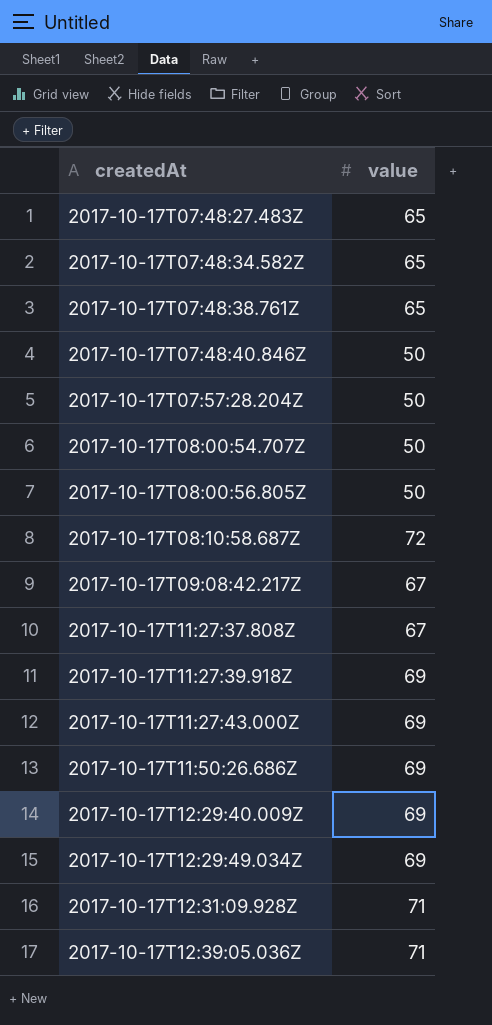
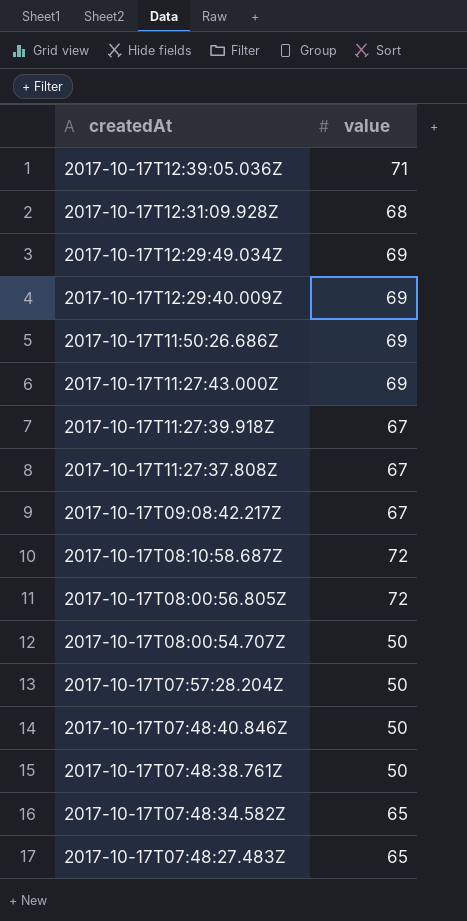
row order: createdAt ascending -> createdAt descending
2017-10-17T12:31:09.928Z | value: 71 -> 68
2017-10-17T11:27:39.918Z | value: 69 -> 67
2017-10-17T08:00:56.805Z | value: 50 -> 72
2017-10-17T07:48:38.761Z | value: 65 -> 50

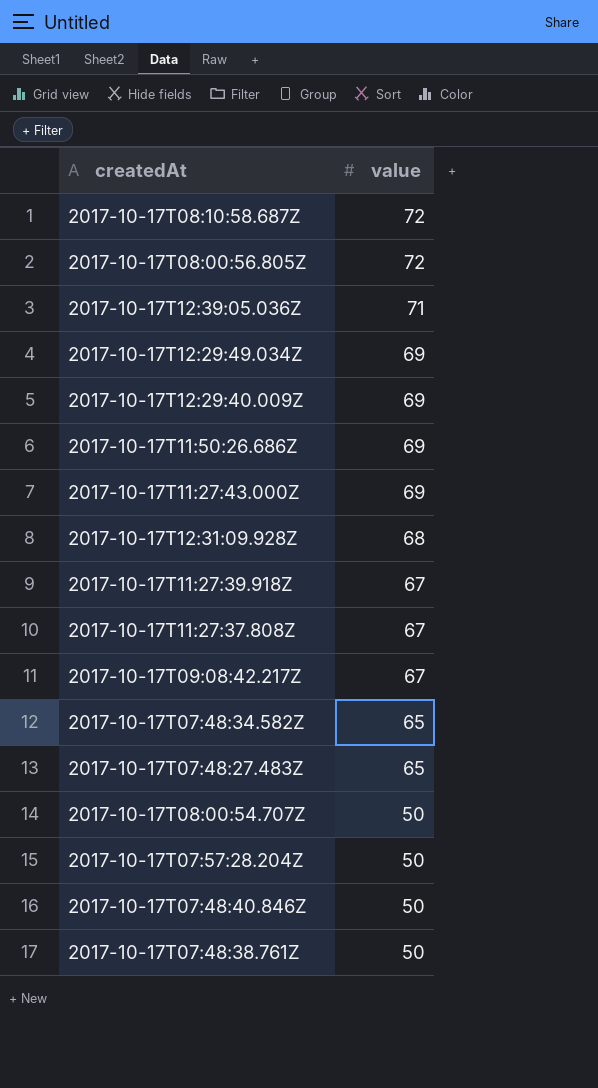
row order: createdAt descending -> value descending

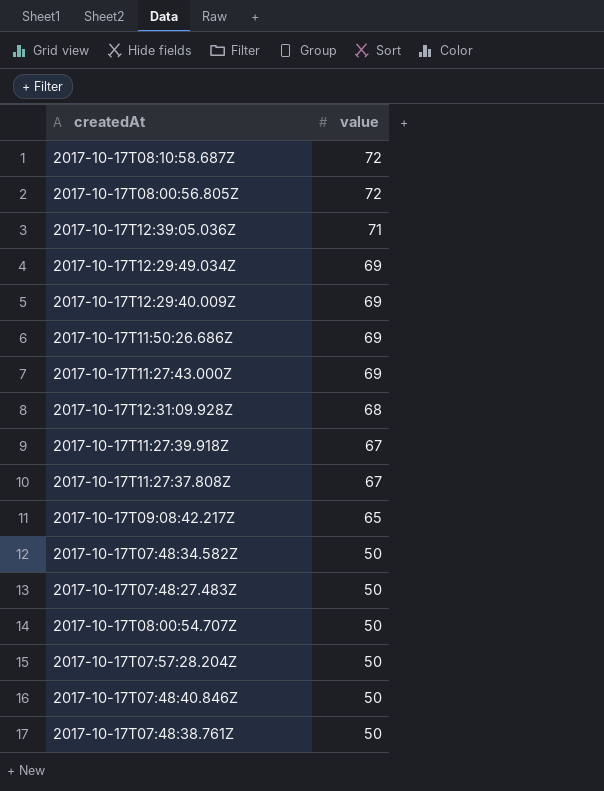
2017-10-17T09:08:42.217Z | value: 67 -> 65
2017-10-17T07:48:34.582Z | value: 65 -> 50
2017-10-17T07:48:27.483Z | value: 65 -> 50

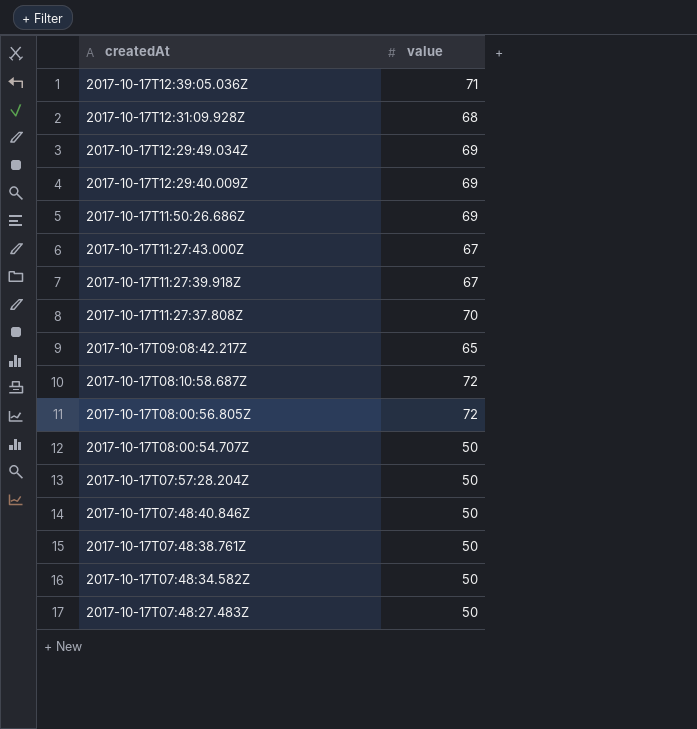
row order: value descending -> createdAt descending
2017-10-17T11:27:43.000Z | value: 69 -> 67
2017-10-17T11:27:37.808Z | value: 67 -> 70

